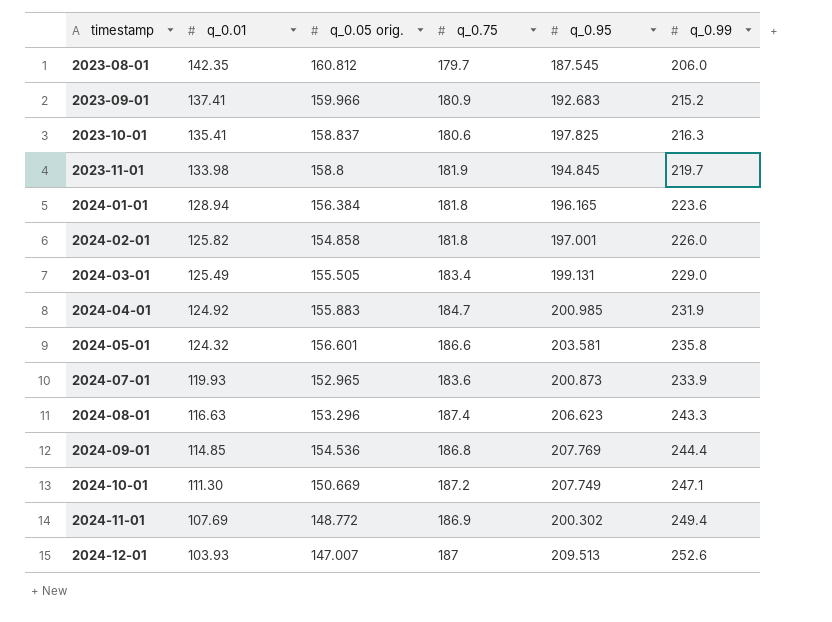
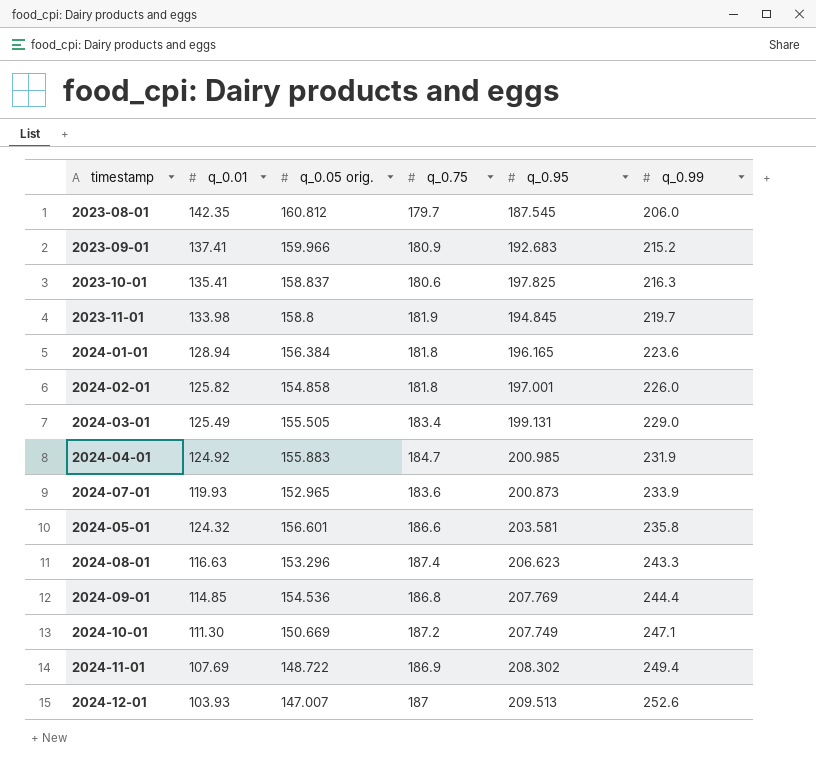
row order: timestamp ascending -> q_0.99 ascending
2024-11-01 | q_0.05 orig.: 148.772 -> 148.722
2024-11-01 | q_0.95: 200.302 -> 208.302

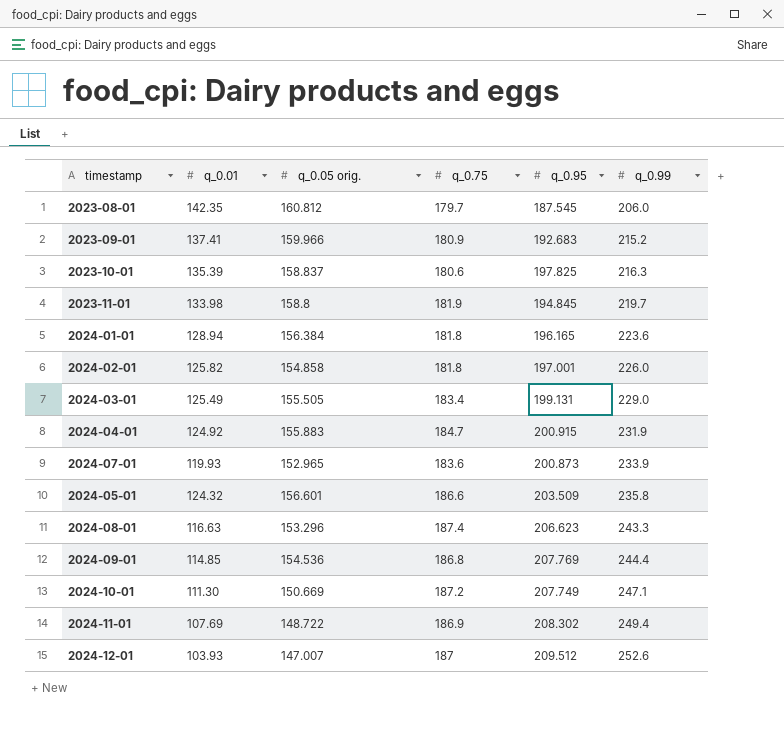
2023-10-01 | q_0.01: 135.41 -> 135.39
2024-04-01 | q_0.95: 200.985 -> 200.915
2024-05-01 | q_0.95: 203.581 -> 203.509
2024-12-01 | q_0.95: 209.513 -> 209.512

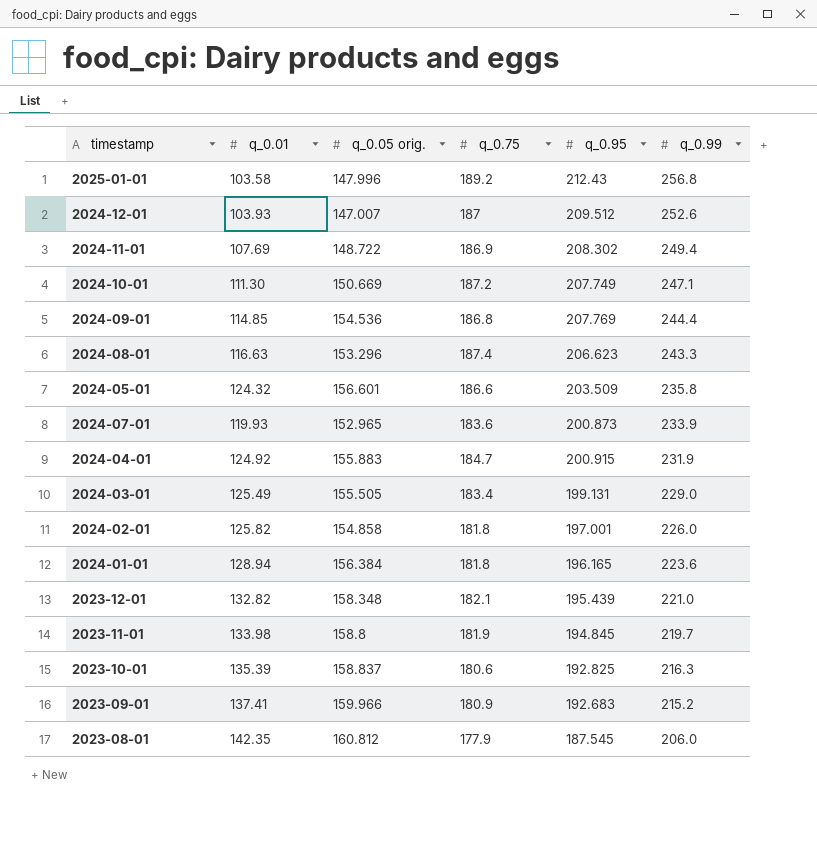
row order: q_0.99 ascending -> q_0.99 descending
row 2025-01-01: none -> 103.58 | 147.996 | 189.2 | 212.43 | 256.8
row 2023-12-01: none -> 132.82 | 158.348 | 182.1 | 195.439 | 221.0
2023-10-01 | q_0.95: 197.825 -> 192.825
2023-08-01 | q_0.75: 179.7 -> 177.9

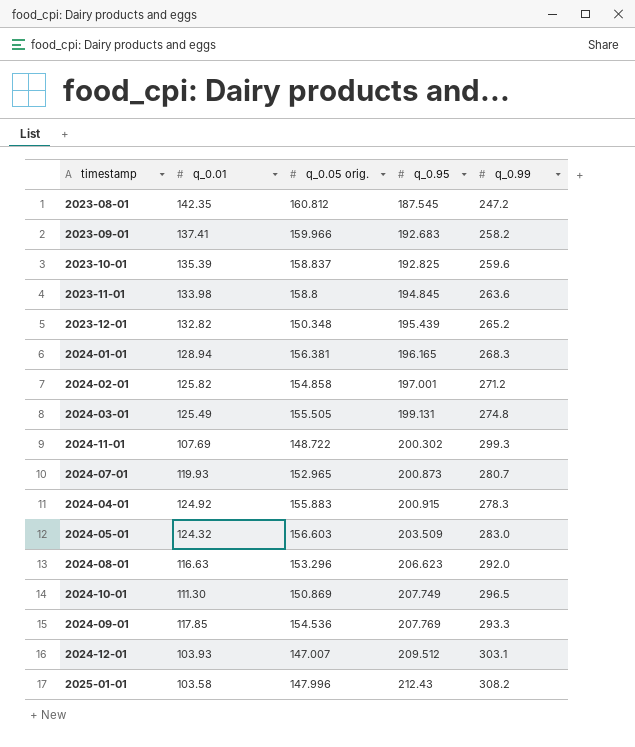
row order: q_0.99 descending -> q_0.95 ascending
column q_0.75 | position: 4 -> none
2023-08-01 | q_0.99: 206.0 -> 247.2
2023-09-01 | q_0.99: 215.2 -> 258.2
2023-10-01 | q_0.99: 216.3 -> 259.6
2023-11-01 | q_0.99: 219.7 -> 263.6
2023-12-01 | q_0.05 orig.: 158.348 -> 150.348
2023-12-01 | q_0.99: 221.0 -> 265.2
2024-01-01 | q_0.05 orig.: 156.384 -> 156.381
2024-01-01 | q_0.99: 223.6 -> 268.3
2024-02-01 | q_0.99: 226.0 -> 271.2
2024-03-01 | q_0.99: 229.0 -> 274.8
2024-11-01 | q_0.95: 208.302 -> 200.302
2024-11-01 | q_0.99: 249.4 -> 299.3
2024-07-01 | q_0.99: 233.9 -> 280.7
2024-04-01 | q_0.99: 231.9 -> 278.3
2024-05-01 | q_0.05 orig.: 156.601 -> 156.603
2024-05-01 | q_0.99: 235.8 -> 283.0
2024-08-01 | q_0.99: 243.3 -> 292.0
2024-10-01 | q_0.05 orig.: 150.669 -> 150.869
2024-10-01 | q_0.99: 247.1 -> 296.5
2024-09-01 | q_0.01: 114.85 -> 117.85
2024-09-01 | q_0.99: 244.4 -> 293.3
2024-12-01 | q_0.99: 252.6 -> 303.1
2025-01-01 | q_0.99: 256.8 -> 308.2

